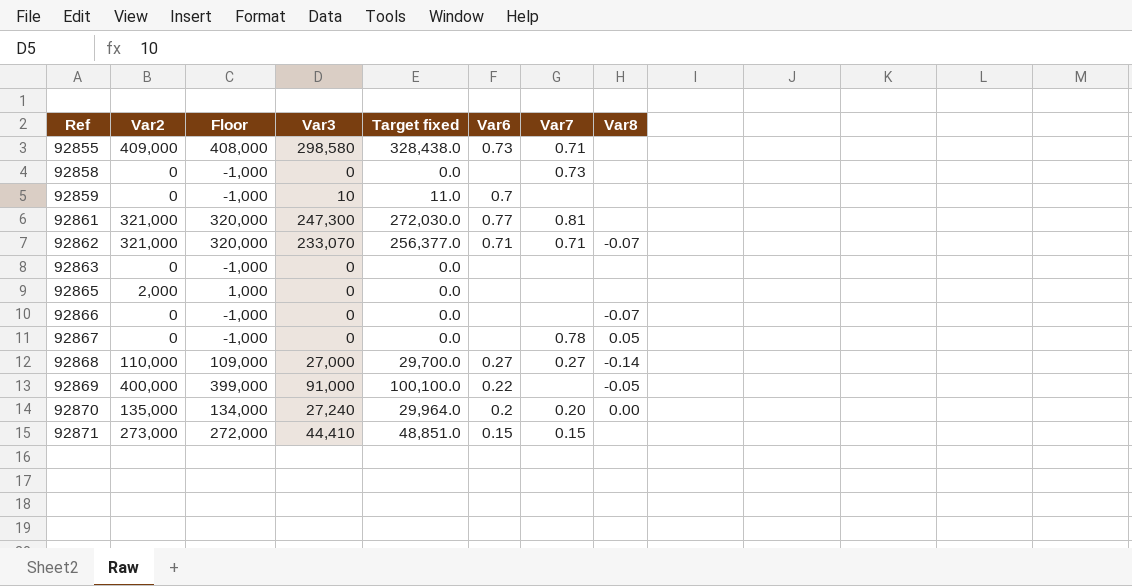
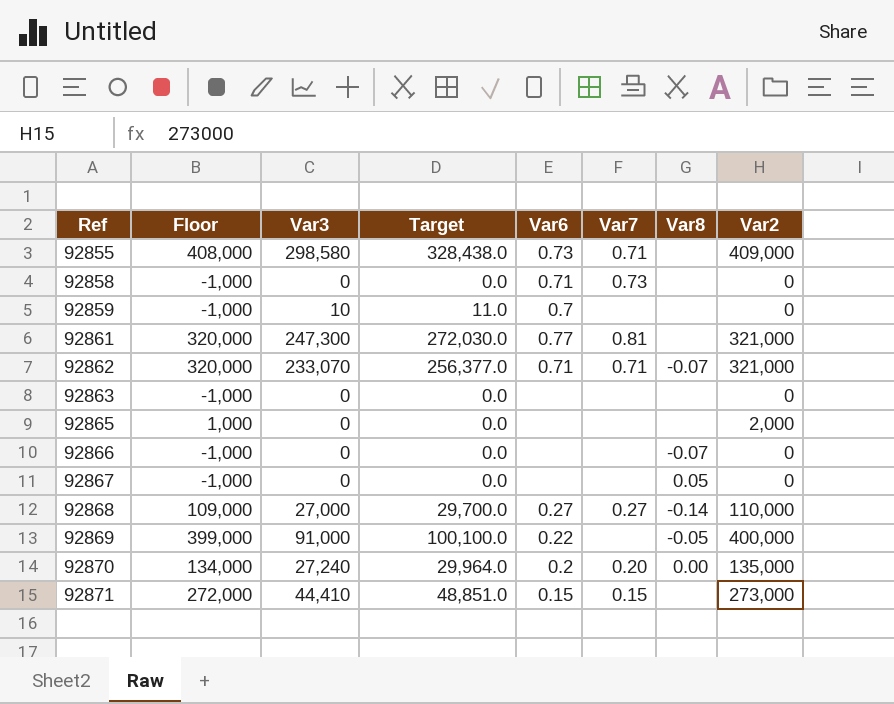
column name: Target fixed -> Target
column Var2 | position: 2 -> 8
92858 | Var6: none -> 0.71
92867 | Var7: 0.78 -> none

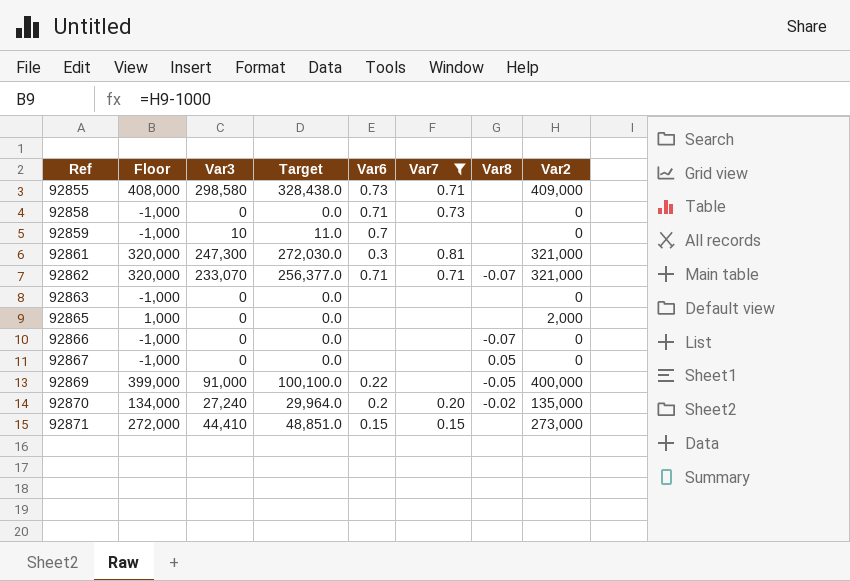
filter: none -> Var7 != 0.27
92861 | Var6: 0.77 -> 0.3
92870 | Var8: 0.00 -> -0.02

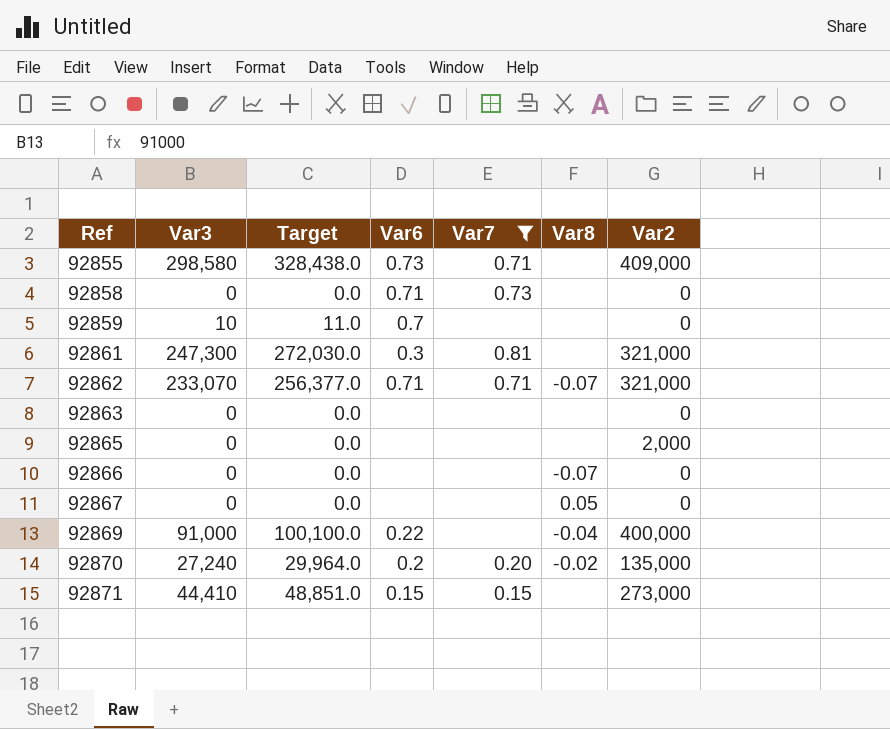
column Floor | formula: [Var2] - 1000 -> none
92869 | Var8: -0.05 -> -0.04

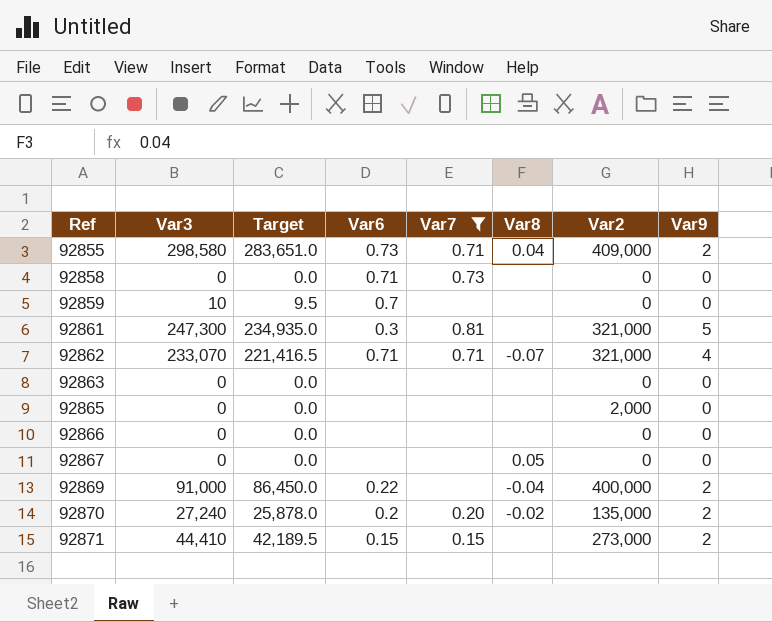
column Target | formula: [Var3] * 1.1 -> [Var3] * 0.95
column Var9 | position: none -> 8
92855 | Var8: none -> 0.04
92866 | Var8: -0.07 -> none

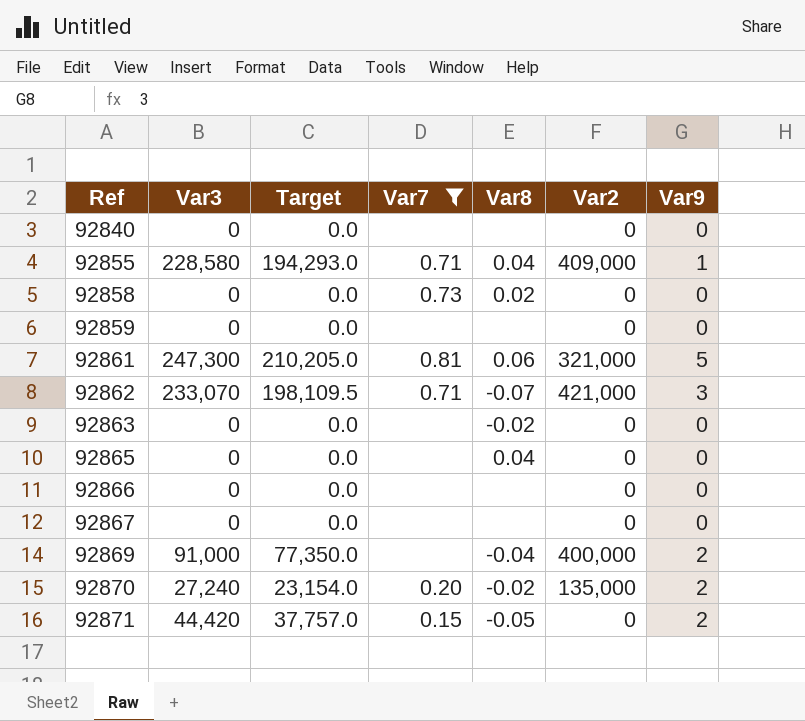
column Var6 | position: 4 -> none
column Target | formula: [Var3] * 0.95 -> [Var3] * 0.85
row 92840: none -> 0 | 0.0 | none | none | 0 | 0
92855 | Var3: 298,580 -> 228,580
92855 | Var9: 2 -> 1
92858 | Var8: none -> 0.02
92859 | Var3: 10 -> 0
92861 | Var8: none -> 0.06
92862 | Var2: 321,000 -> 421,000
92862 | Var9: 4 -> 3
92863 | Var8: none -> -0.02
92865 | Var8: none -> 0.04
92865 | Var2: 2,000 -> 0
92867 | Var8: 0.05 -> none
92871 | Var3: 44,410 -> 44,420
92871 | Var8: none -> -0.05
92871 | Var2: 273,000 -> 0

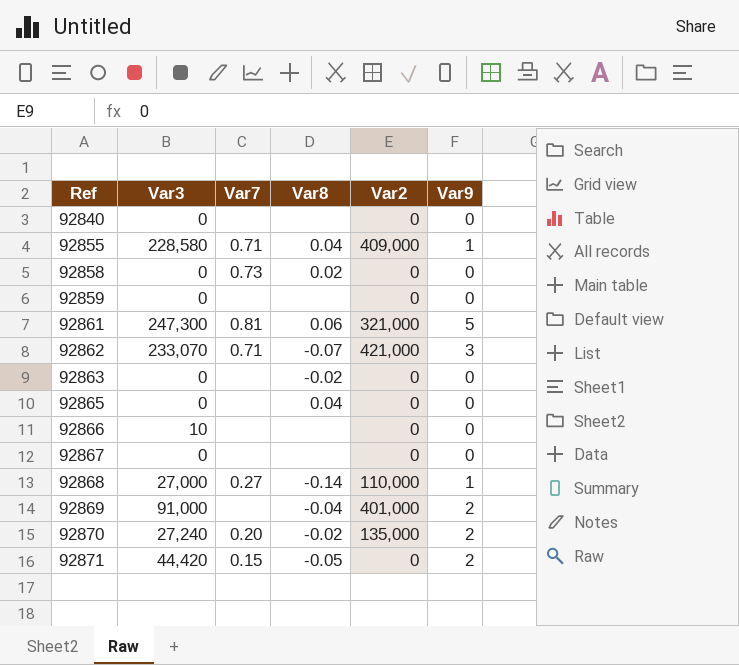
filter: Var7 != 0.27 -> none
column Target | formula: [Var3] * 0.85 -> none
92866 | Var3: 0 -> 10
92869 | Var2: 400,000 -> 401,000

